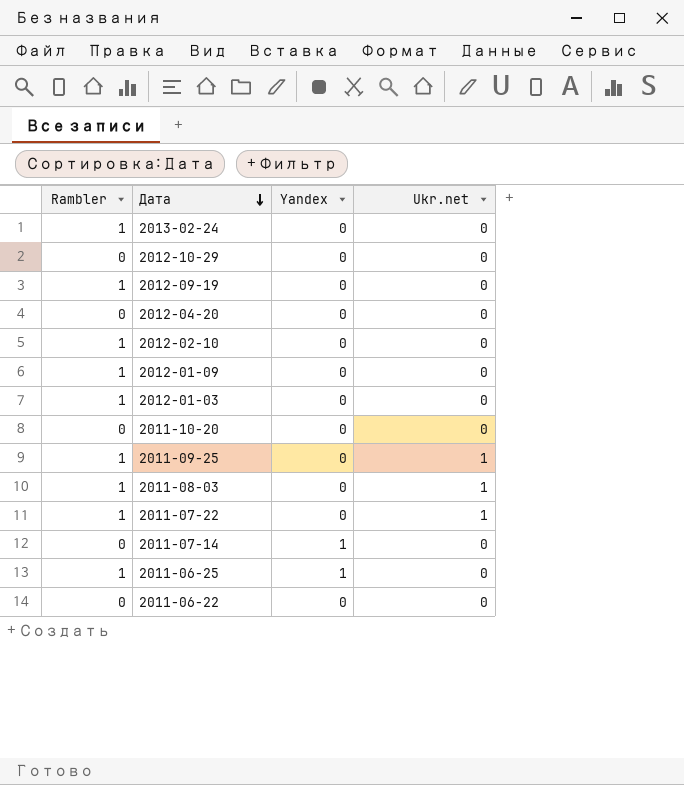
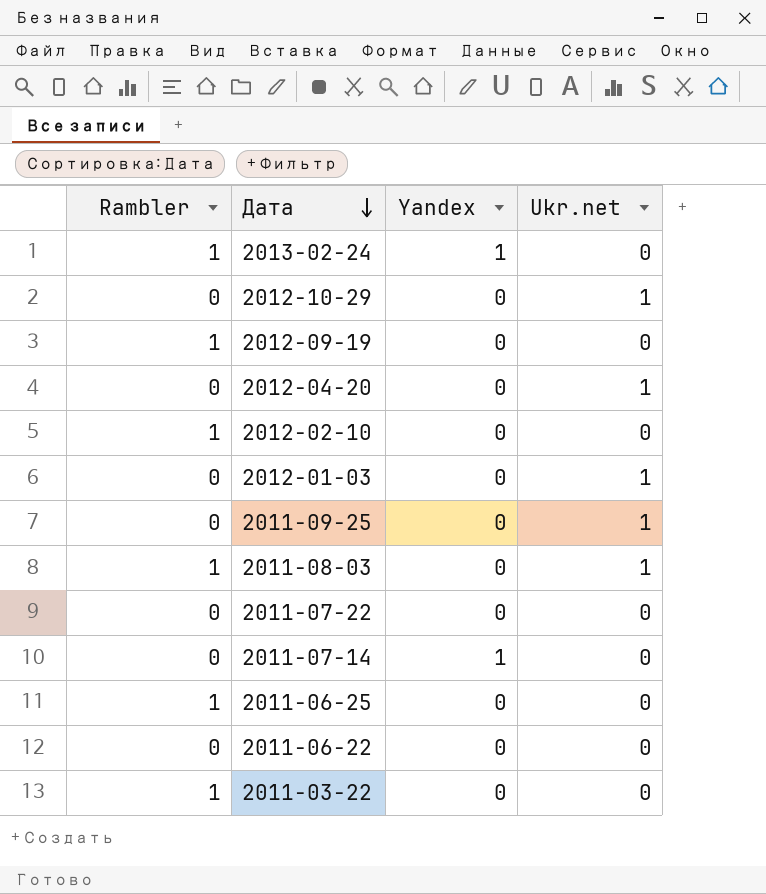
row 2012-01-09: 1 | 0 | 0 -> none
row 2011-10-20: 0 | 0 | 0 -> none
2013-02-24 | Yandex: 0 -> 1
2012-10-29 | Ukr.net: 0 -> 1
2012-04-20 | Ukr.net: 0 -> 1
2012-01-03 | Rambler: 1 -> 0
2012-01-03 | Ukr.net: 0 -> 1
2011-09-25 | Rambler: 1 -> 0
2011-07-22 | Rambler: 1 -> 0
2011-07-22 | Ukr.net: 1 -> 0
2011-06-25 | Yandex: 1 -> 0
row 2011-03-22: none -> 1 | 0 | 0

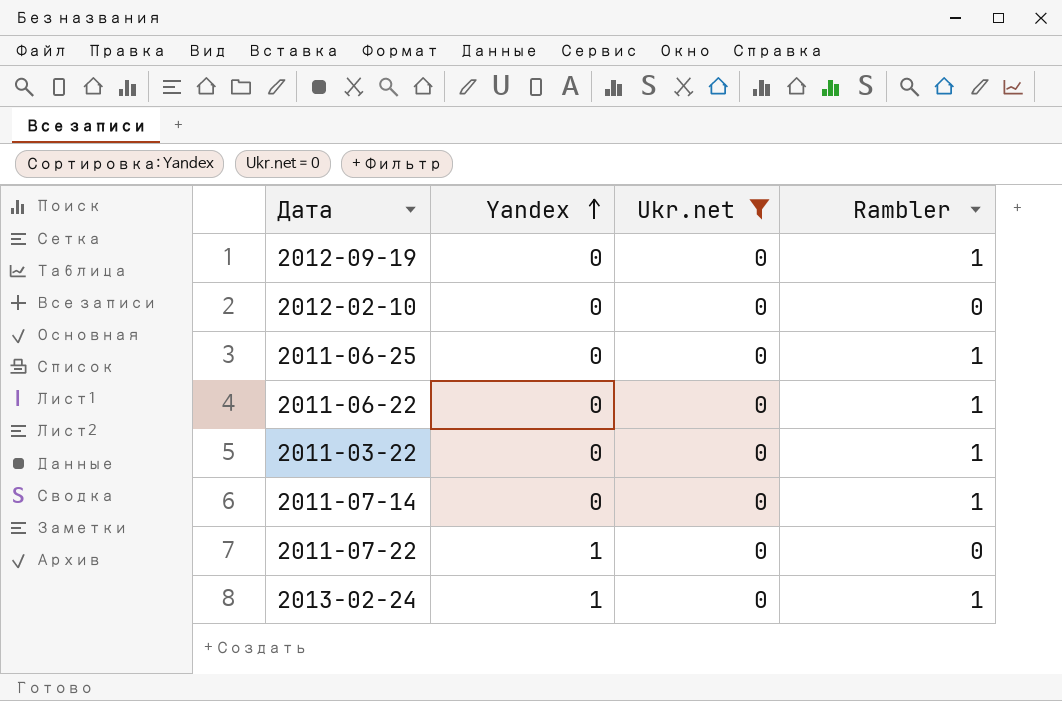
filter: none -> Ukr.net = 0
row order: Дата descending -> Yandex ascending
column Rambler | position: 1 -> 4
2012-02-10 | Rambler: 1 -> 0
2011-06-22 | Rambler: 0 -> 1
2011-07-14 | Yandex: 1 -> 0
2011-07-14 | Rambler: 0 -> 1
2011-07-22 | Yandex: 0 -> 1

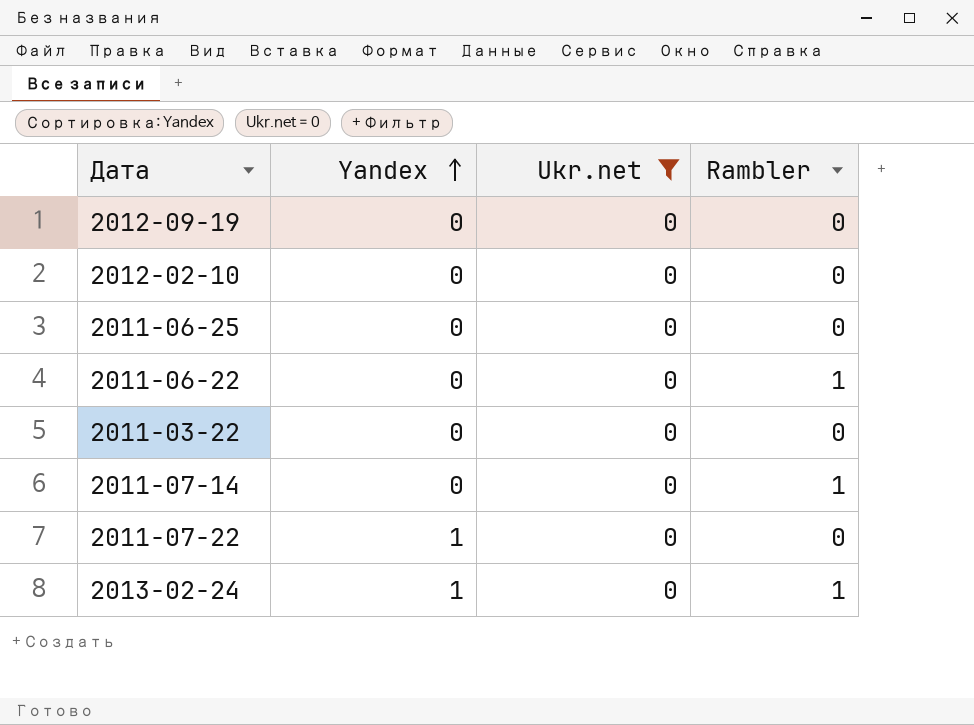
2012-09-19 | Rambler: 1 -> 0
2011-06-25 | Rambler: 1 -> 0
2011-03-22 | Rambler: 1 -> 0

